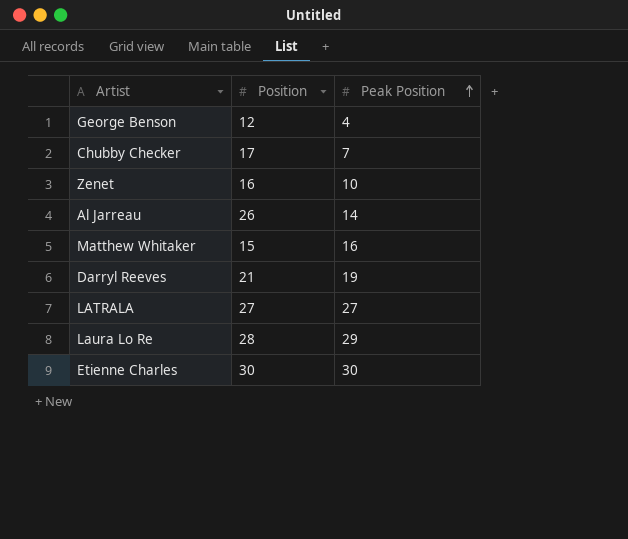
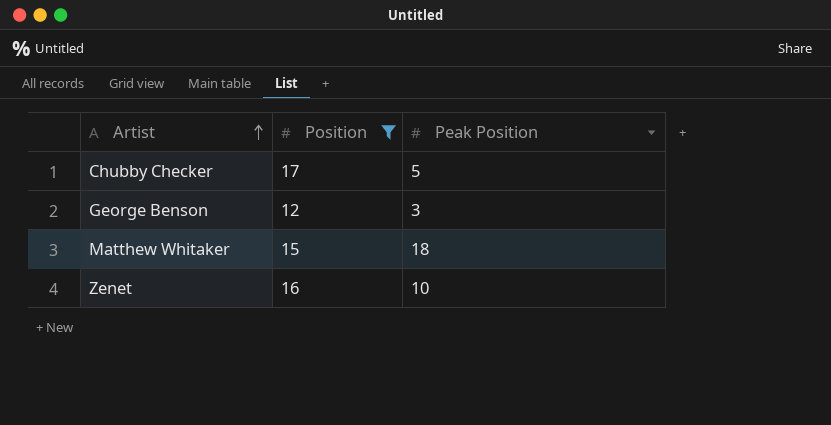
filter: none -> Position <= 17
row order: Peak Position ascending -> Artist ascending
Chubby Checker | Peak Position: 7 -> 5
George Benson | Peak Position: 4 -> 3
Matthew Whitaker | Peak Position: 16 -> 18

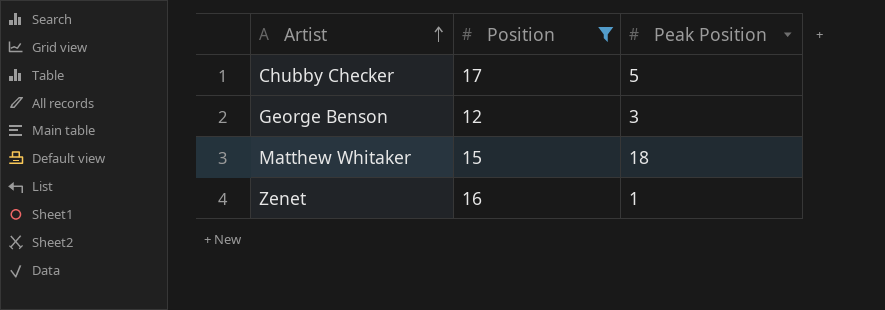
Zenet | Peak Position: 10 -> 1

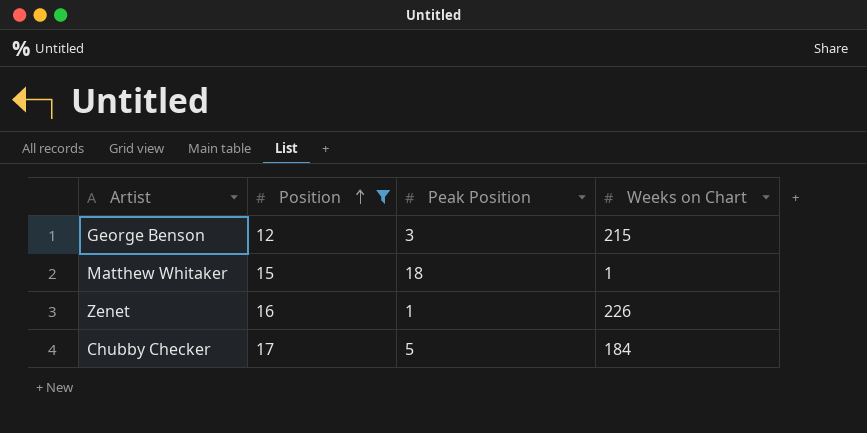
row order: Artist ascending -> Position ascending
column Weeks on Chart | position: none -> 4

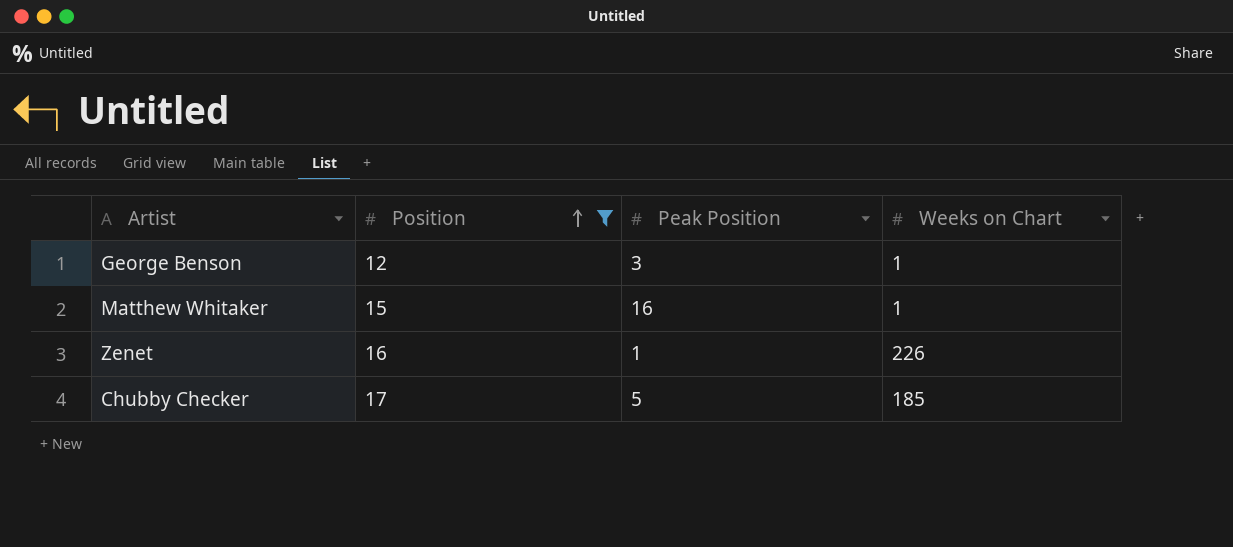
George Benson | Weeks on Chart: 215 -> 1
Matthew Whitaker | Peak Position: 18 -> 16
Chubby Checker | Weeks on Chart: 184 -> 185

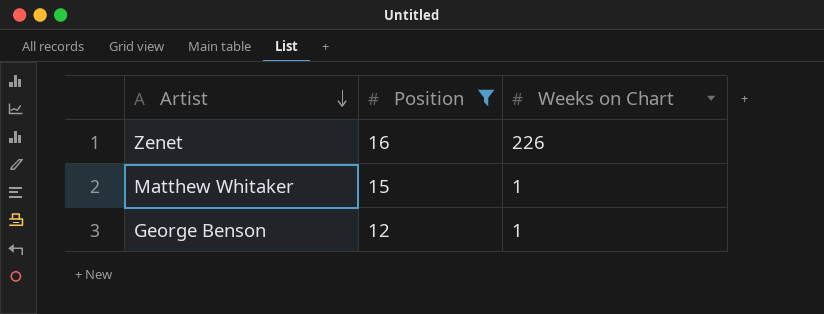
row order: Position ascending -> Artist descending
column Peak Position | position: 3 -> none
row Chubby Checker: 17 | 5 | 185 -> none

